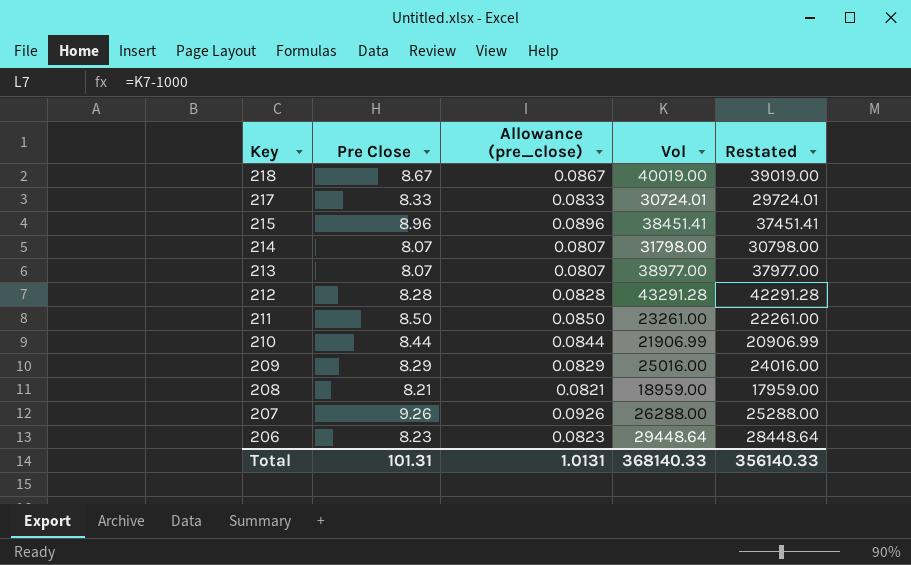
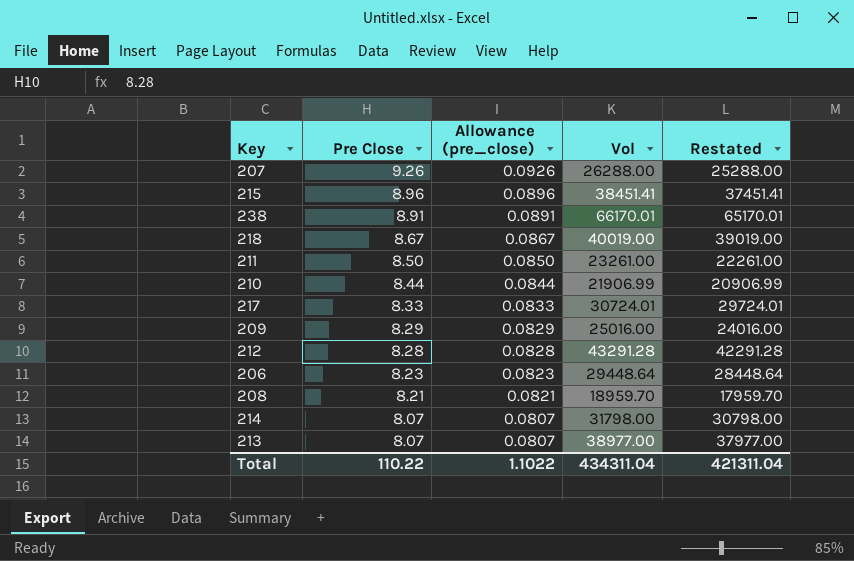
row order: Key descending -> Pre Close descending
row 238: none -> 8.91 | 0.0891 | 66170.01 | 65170.01
208 | Vol: 18959.00 -> 18959.70
208 | Restated: 17959.00 -> 17959.70
Total | Pre Close: 101.31 -> 110.22
Total | Allowance (pre_close): 1.0131 -> 1.1022
Total | Vol: 368140.33 -> 434311.04
Total | Restated: 356140.33 -> 421311.04

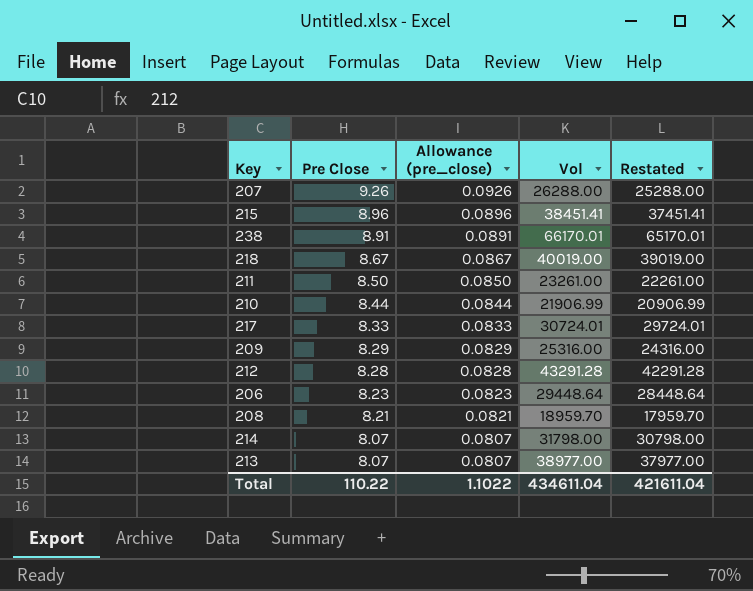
209 | Vol: 25016.00 -> 25316.00
209 | Restated: 24016.00 -> 24316.00
Total | Vol: 434311.04 -> 434611.04
Total | Restated: 421311.04 -> 421611.04

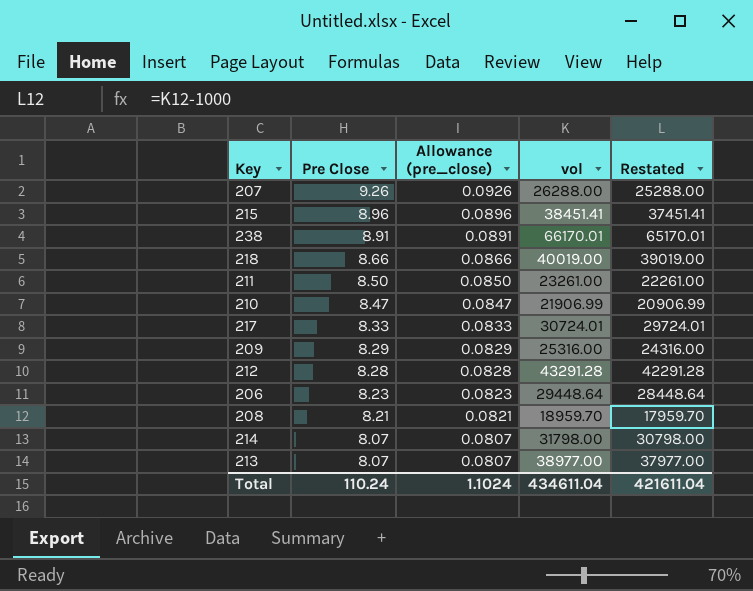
column name: Vol -> vol
218 | Pre Close: 8.67 -> 8.66
218 | Allowance (pre_close): 0.0867 -> 0.0866
210 | Pre Close: 8.44 -> 8.47
210 | Allowance (pre_close): 0.0844 -> 0.0847
Total | Pre Close: 110.22 -> 110.24
Total | Allowance (pre_close): 1.1022 -> 1.1024

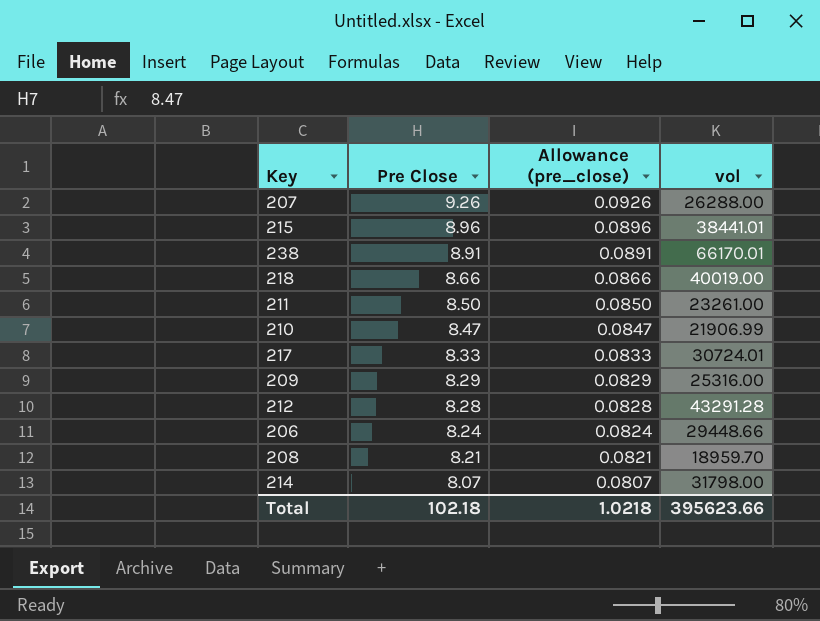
column Restated | formula: [vol] - 1000 -> none
row 213: 8.07 | 0.0807 | 38977.00 | 37977.00 -> none
215 | vol: 38451.41 -> 38441.01
206 | Pre Close: 8.23 -> 8.24
206 | Allowance (pre_close): 0.0823 -> 0.0824
206 | vol: 29448.64 -> 29448.66
Total | Pre Close: 110.24 -> 102.18
Total | Allowance (pre_close): 1.1024 -> 1.0218
Total | vol: 434611.04 -> 395623.66

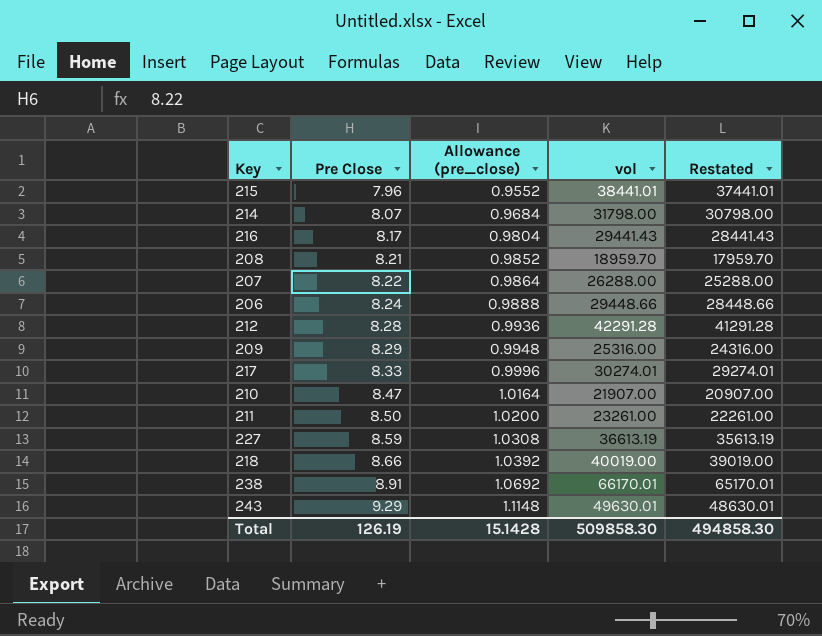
row order: Pre Close descending -> Pre Close ascending
column Allowance (pre_close) | formula: [Pre Close] * 0.01 -> [Pre Close] * 0.12
column Restated | formula: none -> [vol] - 1000
215 | Pre Close: 8.96 -> 7.96
row 216: none -> 8.17 | 0.9804 | 29441.43 | 28441.43
207 | Pre Close: 9.26 -> 8.22
212 | vol: 43291.28 -> 42291.28
217 | vol: 30724.01 -> 30274.01
210 | vol: 21906.99 -> 21907.00
row 227: none -> 8.59 | 1.0308 | 36613.19 | 35613.19
row 243: none -> 9.29 | 1.1148 | 49630.01 | 48630.01
Total | Pre Close: 102.18 -> 126.19
Total | Allowance (pre_close): 1.0218 -> 15.1428
Total | vol: 395623.66 -> 509858.30

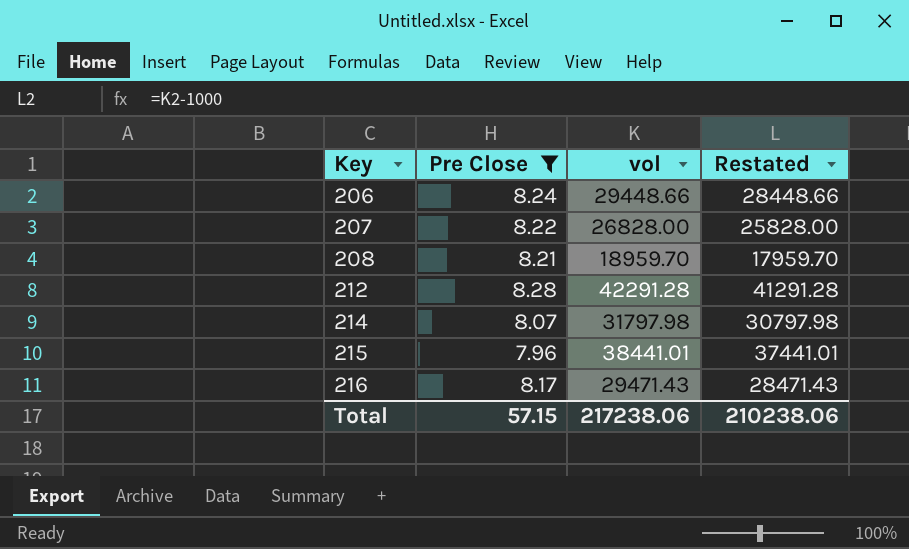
filter: none -> Pre Close <= 8.28
row order: Pre Close ascending -> Key ascending
column Allowance (pre_close) | formula: [Pre Close] * 0.12 -> none
207 | vol: 26288.00 -> 26828.00
207 | Restated: 25288.00 -> 25828.00
214 | vol: 31798.00 -> 31797.98
214 | Restated: 30798.00 -> 30797.98
216 | vol: 29441.43 -> 29471.43
216 | Restated: 28441.43 -> 28471.43
Total | Pre Close: 126.19 -> 57.15
Total | vol: 509858.30 -> 217238.06
Total | Restated: 494858.30 -> 210238.06

